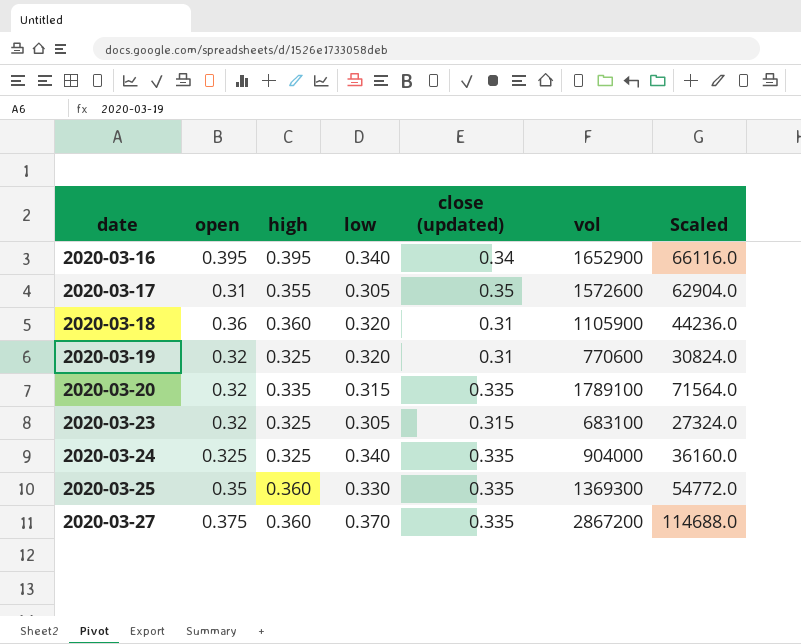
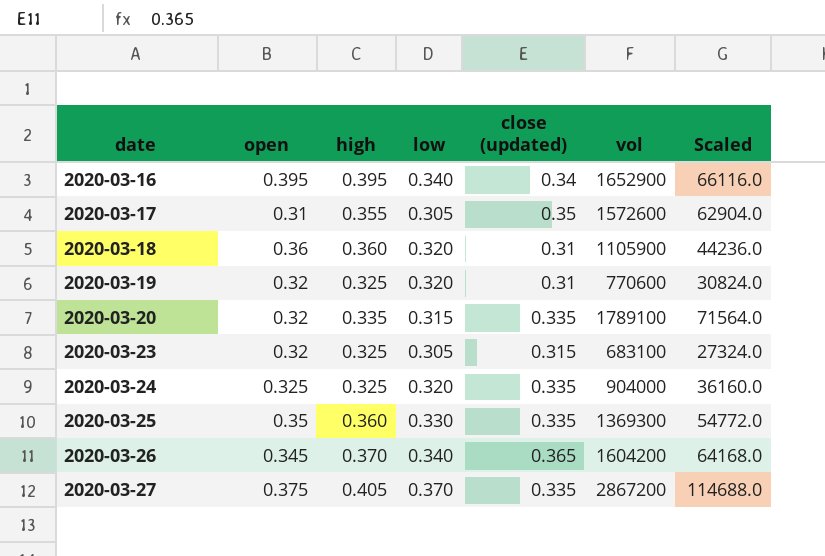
2020-03-24 | low: 0.340 -> 0.320
row 2020-03-26: none -> 0.345 | 0.370 | 0.340 | 0.365 | 1604200 | 64168.0
2020-03-27 | high: 0.360 -> 0.405

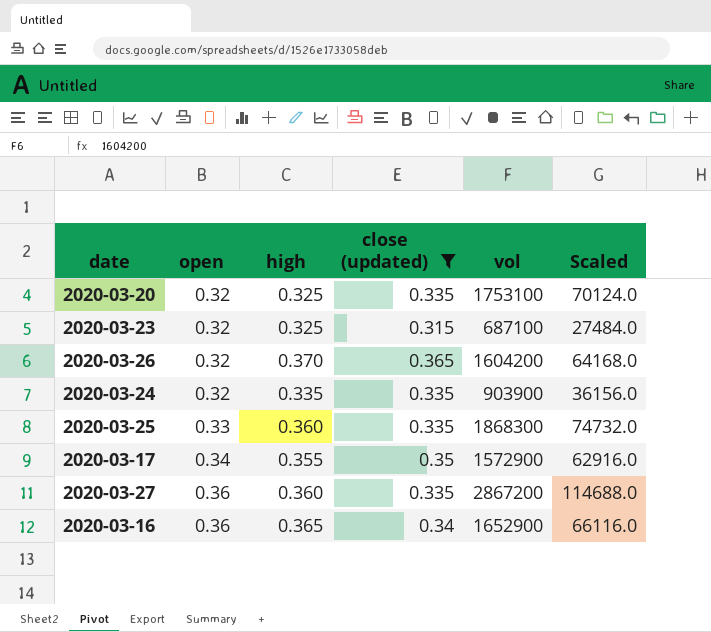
filter: none -> close (updated) != 0.31
row order: date ascending -> open ascending
column low | position: 4 -> none
2020-03-20 | high: 0.335 -> 0.325
2020-03-20 | vol: 1789100 -> 1753100
2020-03-20 | Scaled: 71564.0 -> 70124.0
2020-03-23 | vol: 683100 -> 687100
2020-03-23 | Scaled: 27324.0 -> 27484.0
2020-03-26 | open: 0.345 -> 0.32
2020-03-24 | open: 0.325 -> 0.32
2020-03-24 | high: 0.325 -> 0.335
2020-03-24 | vol: 904000 -> 903900
2020-03-24 | Scaled: 36160.0 -> 36156.0
2020-03-25 | open: 0.35 -> 0.33
2020-03-25 | vol: 1369300 -> 1868300
2020-03-25 | Scaled: 54772.0 -> 74732.0
2020-03-17 | open: 0.31 -> 0.34
2020-03-17 | vol: 1572600 -> 1572900
2020-03-17 | Scaled: 62904.0 -> 62916.0
2020-03-27 | open: 0.375 -> 0.36
2020-03-27 | high: 0.405 -> 0.360
2020-03-16 | open: 0.395 -> 0.36
2020-03-16 | high: 0.395 -> 0.365

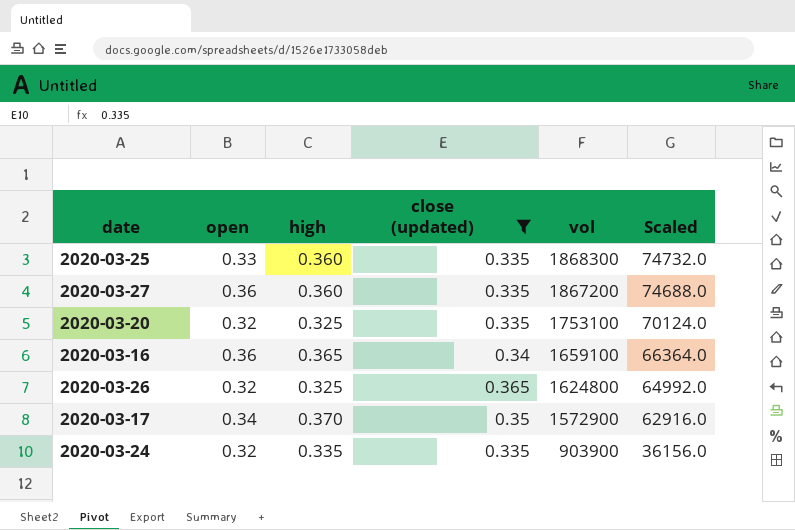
row order: open ascending -> vol descending
row 2020-03-23: 0.32 | 0.325 | 0.315 | 687100 | 27484.0 -> none
2020-03-27 | vol: 2867200 -> 1867200
2020-03-27 | Scaled: 114688.0 -> 74688.0
2020-03-16 | vol: 1652900 -> 1659100
2020-03-16 | Scaled: 66116.0 -> 66364.0
2020-03-26 | high: 0.370 -> 0.325
2020-03-26 | vol: 1604200 -> 1624800
2020-03-26 | Scaled: 64168.0 -> 64992.0
2020-03-17 | high: 0.355 -> 0.370

